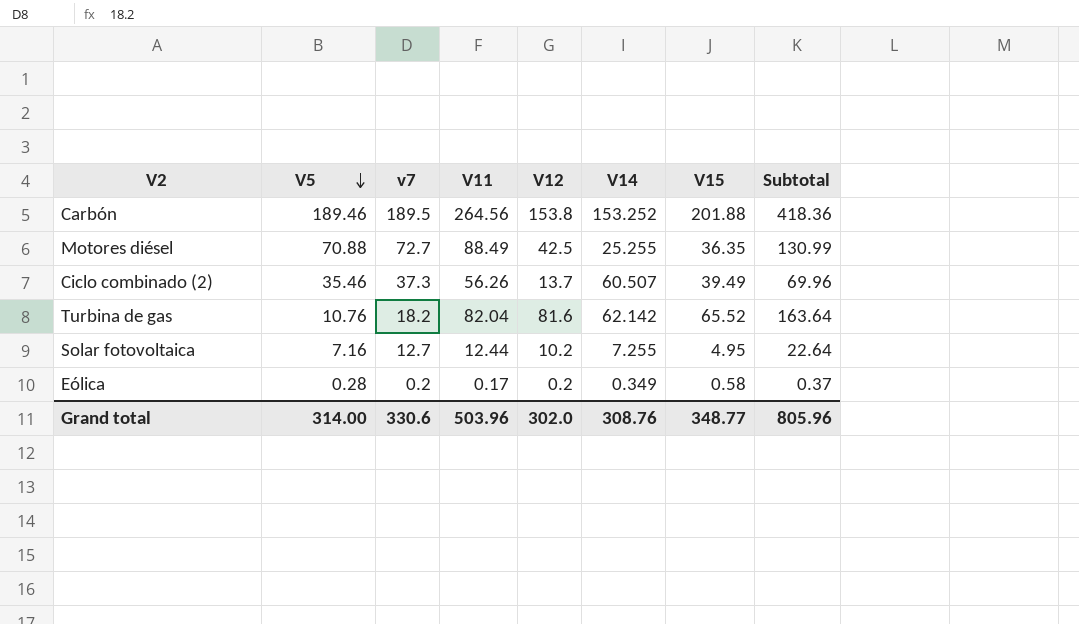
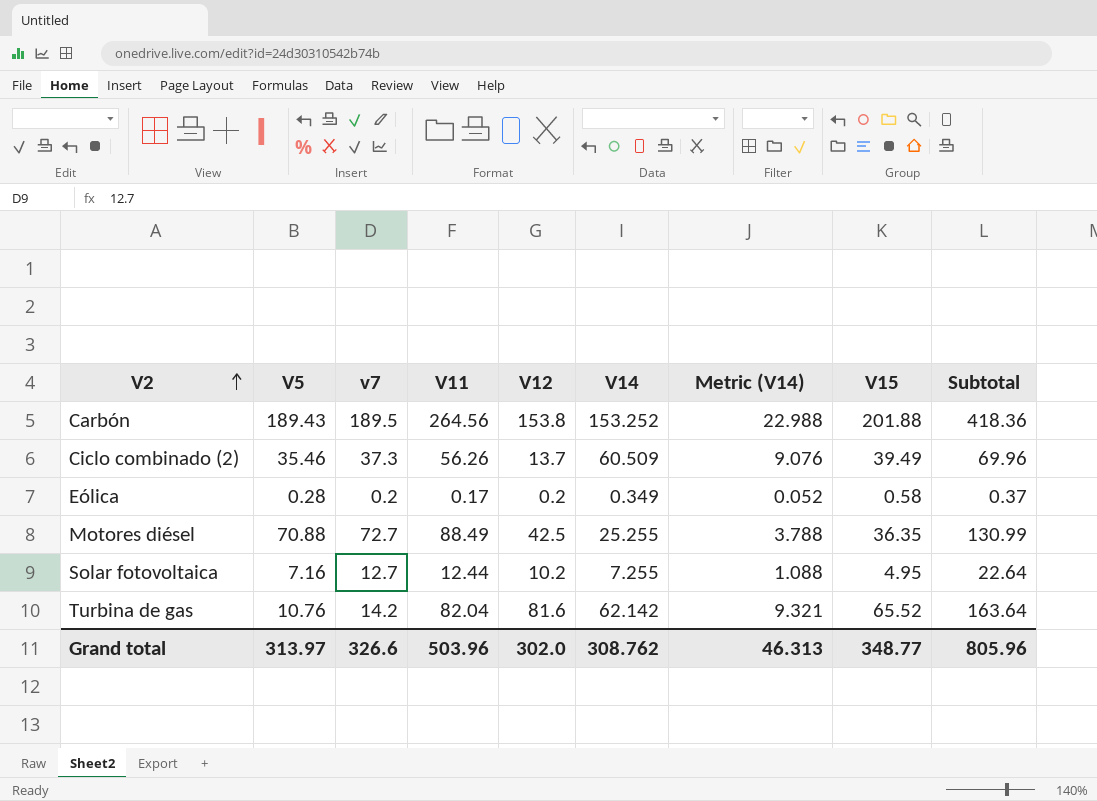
row order: V5 descending -> V2 ascending
column Metric (V14) | formula: none -> [V14] * 0.15
Carbón | V5: 189.46 -> 189.43
Ciclo combinado (2) | V14: 60.507 -> 60.509
Turbina de gas | v7: 18.2 -> 14.2
Grand total | V5: 314.00 -> 313.97
Grand total | v7: 330.6 -> 326.6
Grand total | V14: 308.76 -> 308.762

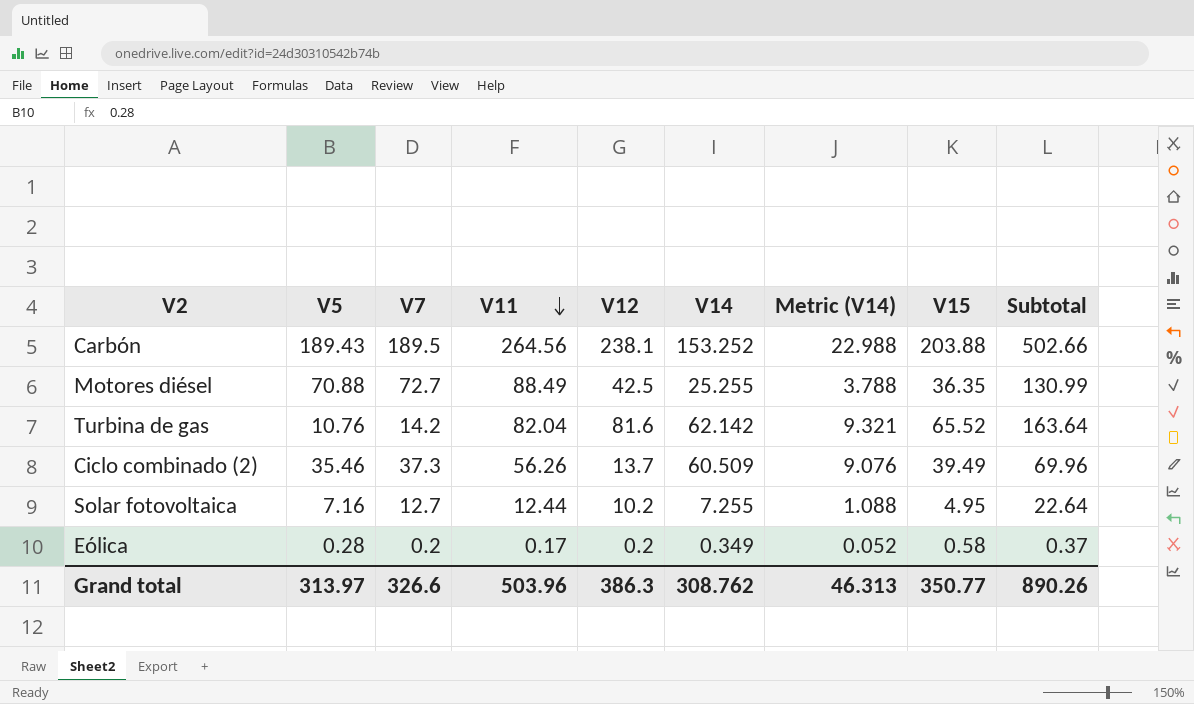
row order: V2 ascending -> V11 descending
column name: v7 -> V7
Carbón | V12: 153.8 -> 238.1
Carbón | V15: 201.88 -> 203.88
Carbón | Subtotal: 418.36 -> 502.66
Grand total | V12: 302.0 -> 386.3
Grand total | V15: 348.77 -> 350.77
Grand total | Subtotal: 805.96 -> 890.26

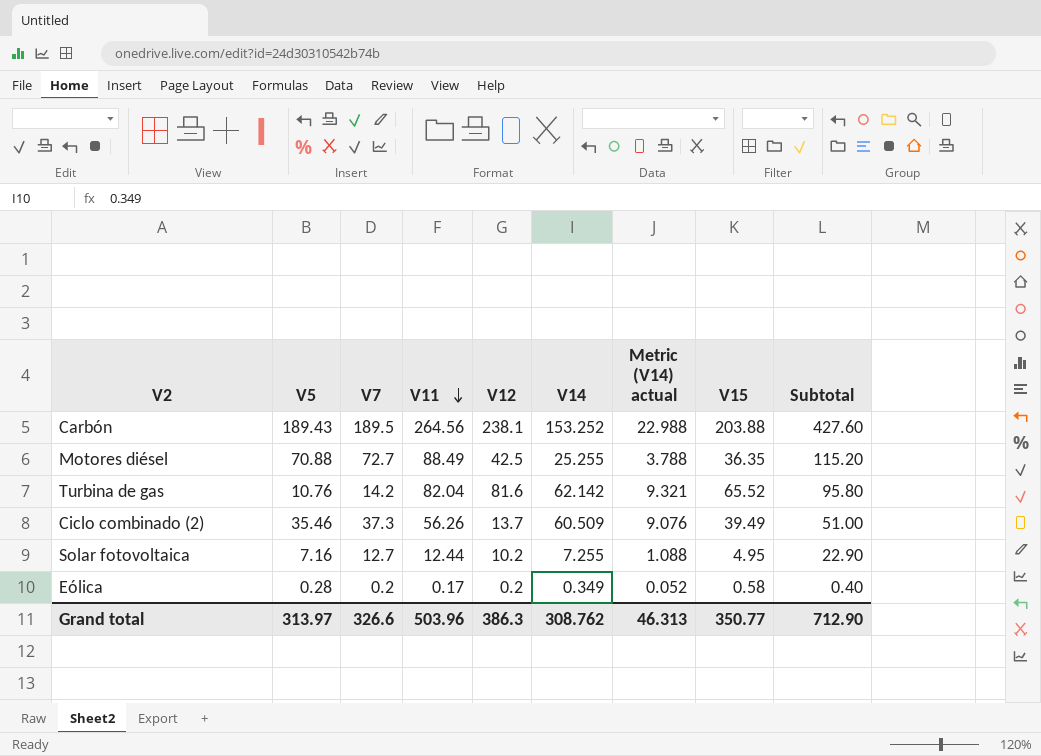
column name: Metric (V14) -> Metric (V14) actual
column Subtotal | formula: [V11] + [V12] -> [V7] + [V12]
Grand total | Subtotal: 890.26 -> 712.90

